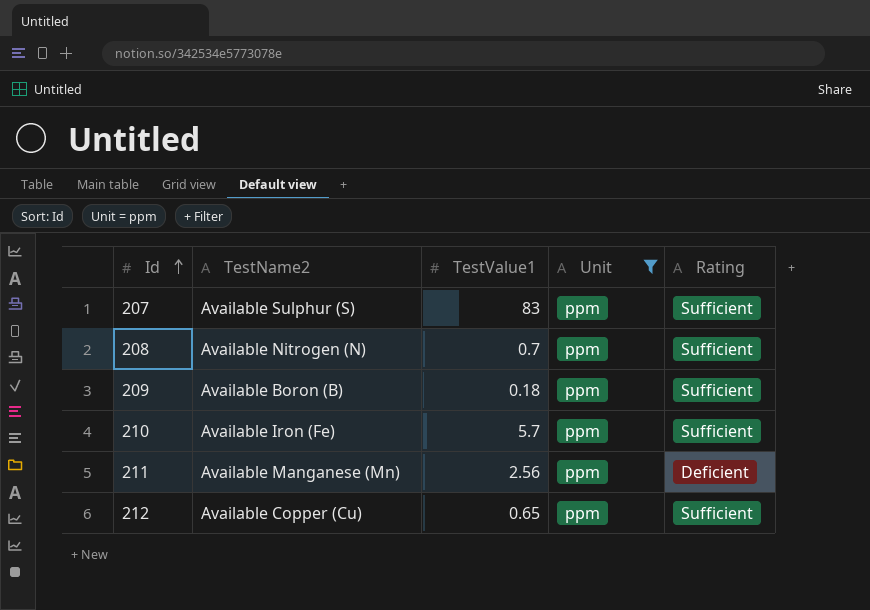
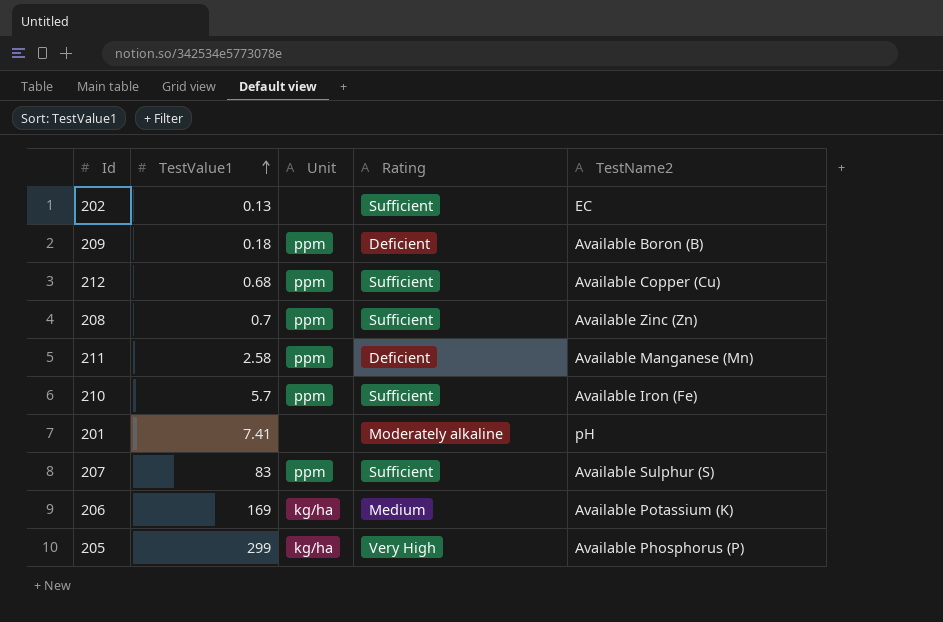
filter: Unit = ppm -> none
row order: Id ascending -> TestValue1 ascending
column TestName2 | position: 2 -> 5
209 | Rating: Sufficient -> Deficient
212 | TestValue1: 0.65 -> 0.68
208 | TestName2: Available Nitrogen (N) -> Available Zinc (Zn)
211 | TestValue1: 2.56 -> 2.58

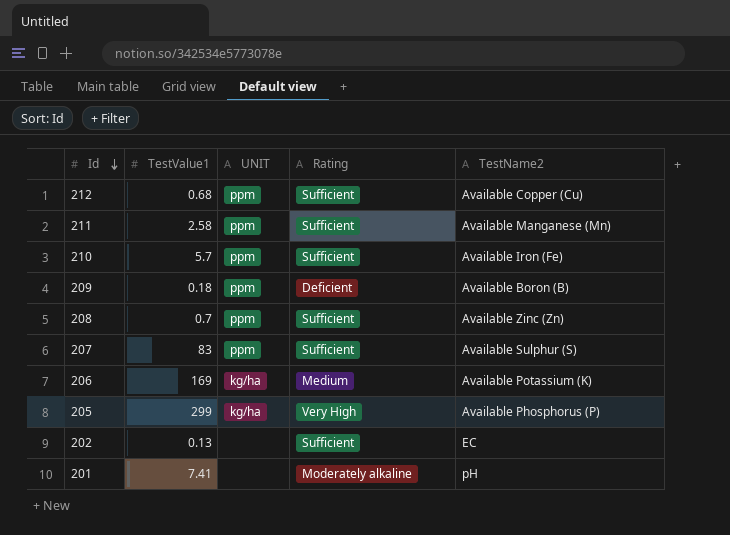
row order: TestValue1 ascending -> Id descending
column name: Unit -> UNIT
211 | Rating: Deficient -> Sufficient

